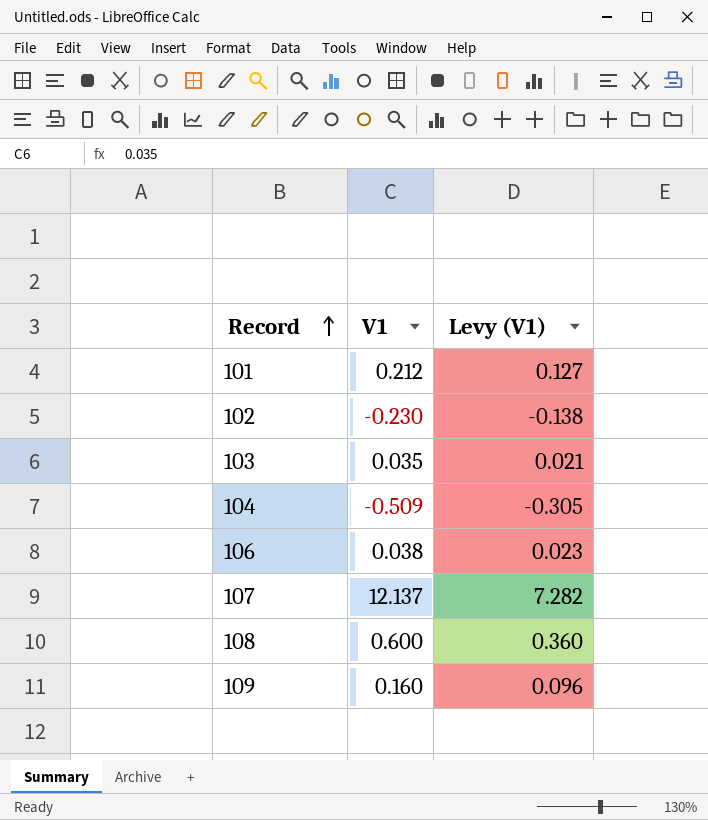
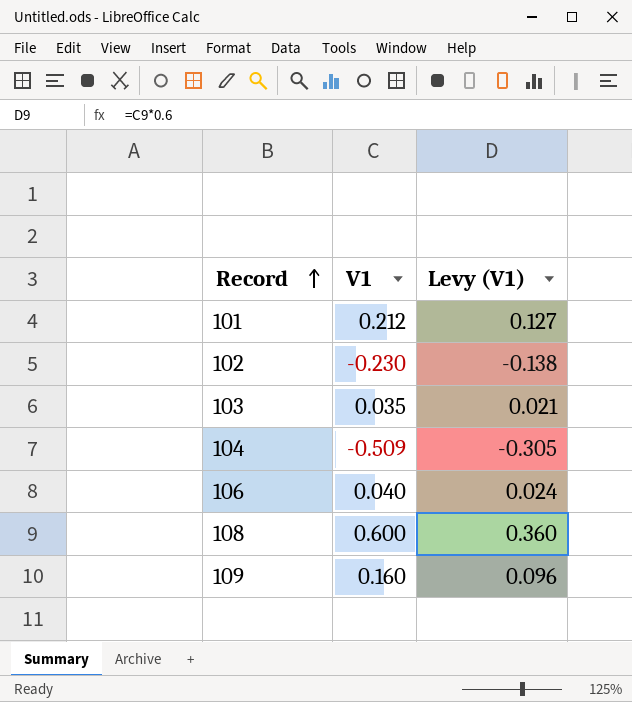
row 107: 12.137 | 7.282 -> none
106 | V1: 0.038 -> 0.040
106 | Levy (V1): 0.023 -> 0.024

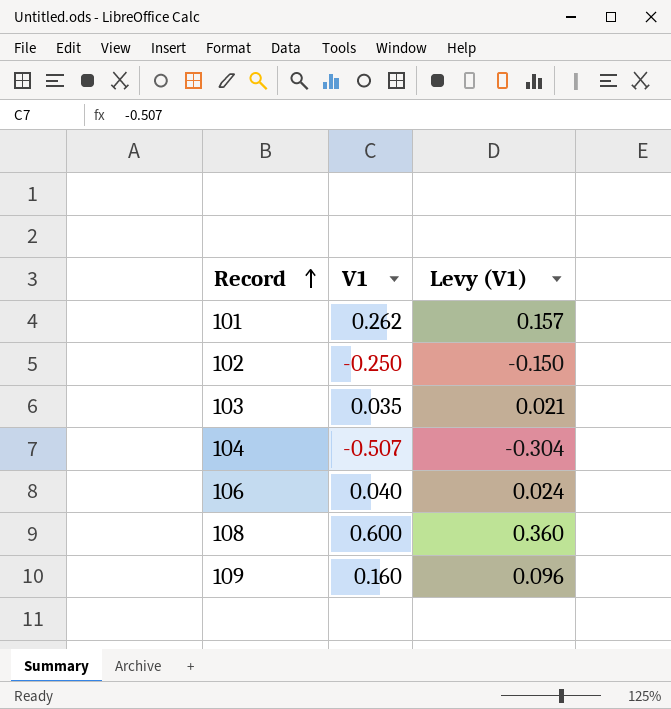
101 | V1: 0.212 -> 0.262
101 | Levy (V1): 0.127 -> 0.157
102 | V1: -0.230 -> -0.250
102 | Levy (V1): -0.138 -> -0.150
104 | V1: -0.509 -> -0.507
104 | Levy (V1): -0.305 -> -0.304

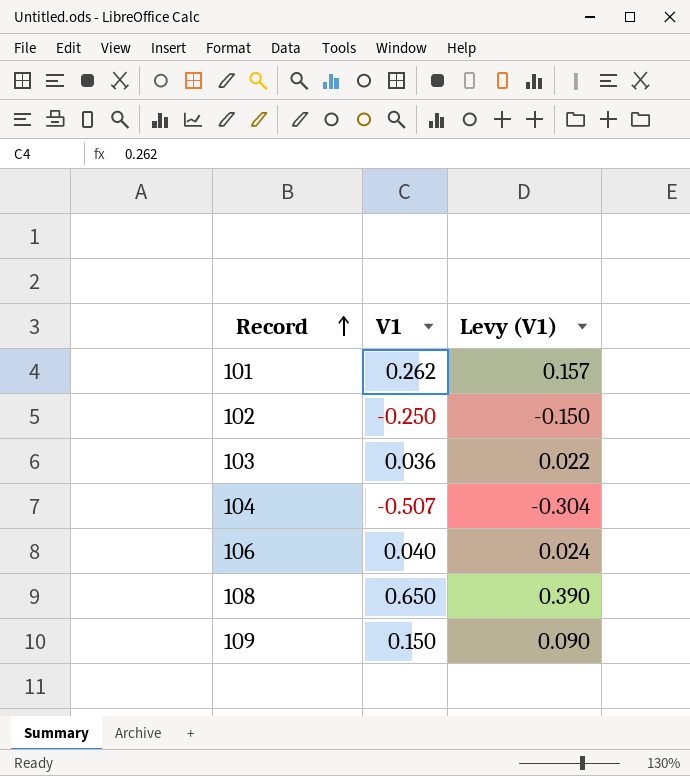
103 | V1: 0.035 -> 0.036
103 | Levy (V1): 0.021 -> 0.022
108 | V1: 0.600 -> 0.650
108 | Levy (V1): 0.360 -> 0.390
109 | V1: 0.160 -> 0.150
109 | Levy (V1): 0.096 -> 0.090

